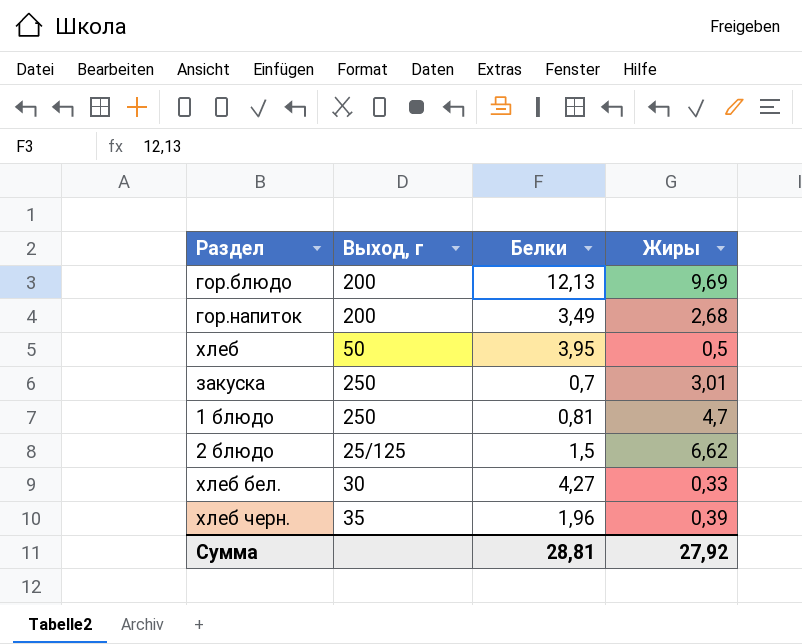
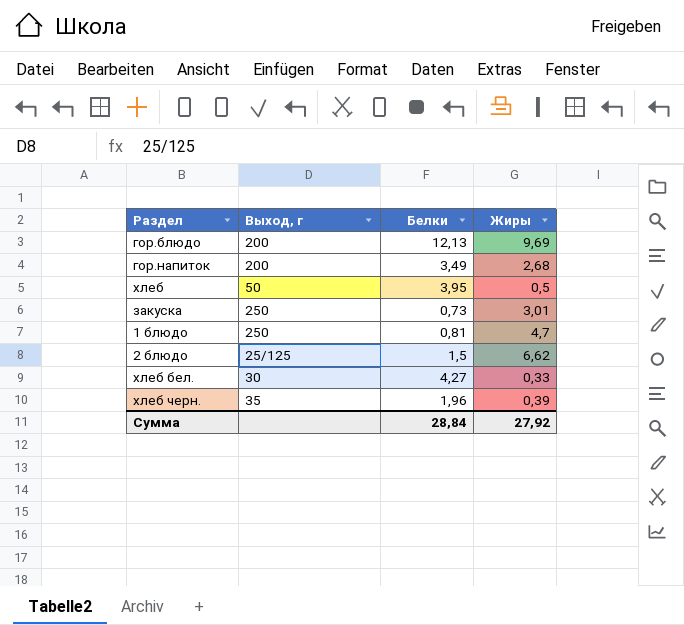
закуска | Белки: 0,7 -> 0,73
Сумма | Белки: 28,81 -> 28,84

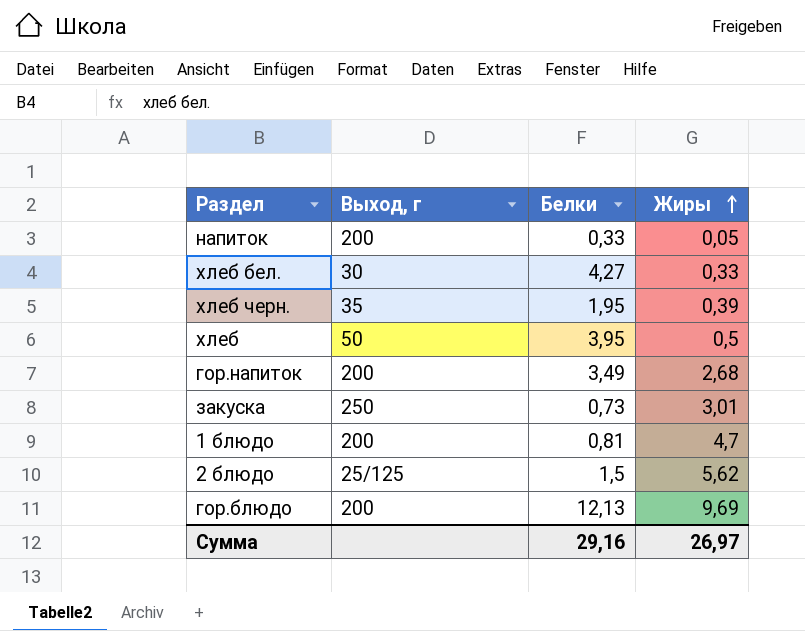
row order: none -> Жиры ascending
row напиток: none -> 200 | 0,33 | 0,05
хлеб черн. | Белки: 1,96 -> 1,95
1 блюдо | Выход, г: 250 -> 200
2 блюдо | Жиры: 6,62 -> 5,62
Сумма | Белки: 28,84 -> 29,16
Сумма | Жиры: 27,92 -> 26,97

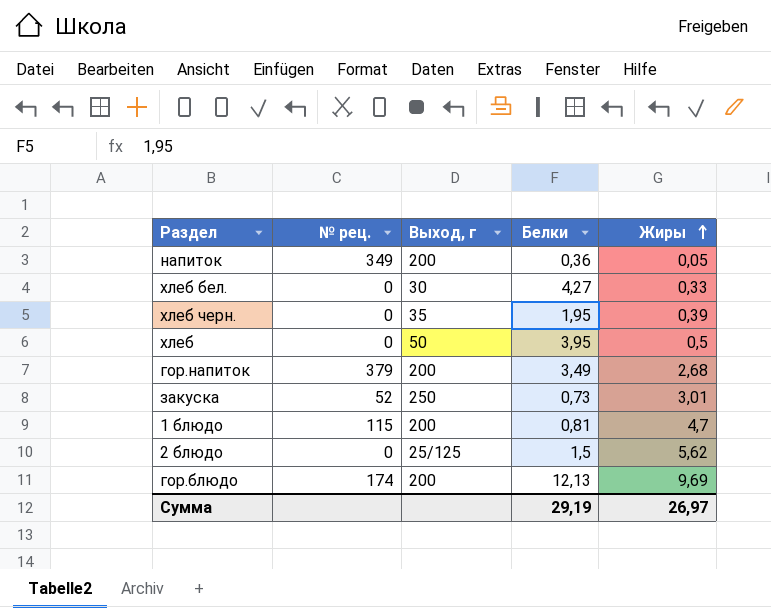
column № рец. | position: none -> 2
напиток | Белки: 0,33 -> 0,36
Сумма | Белки: 29,16 -> 29,19

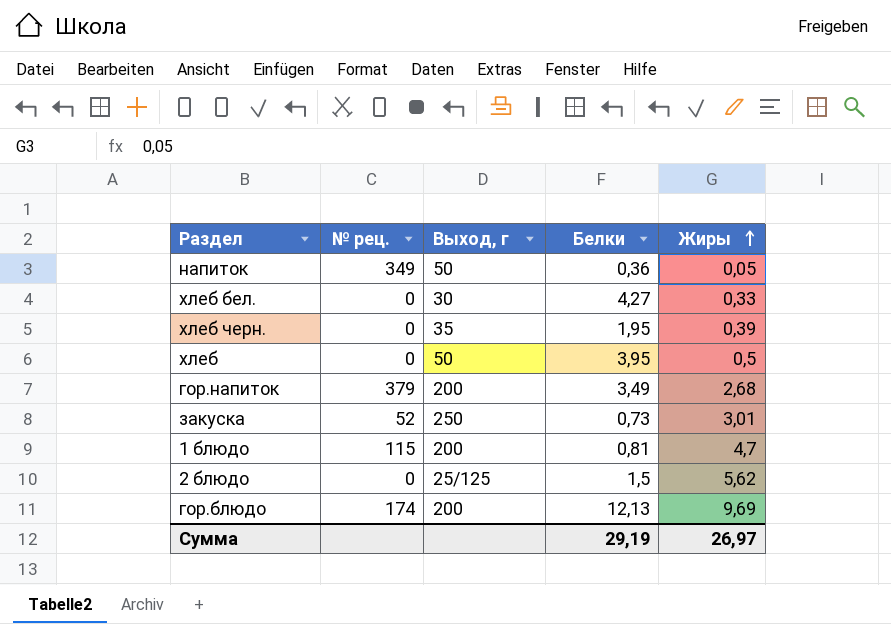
напиток | Выход, г: 200 -> 50

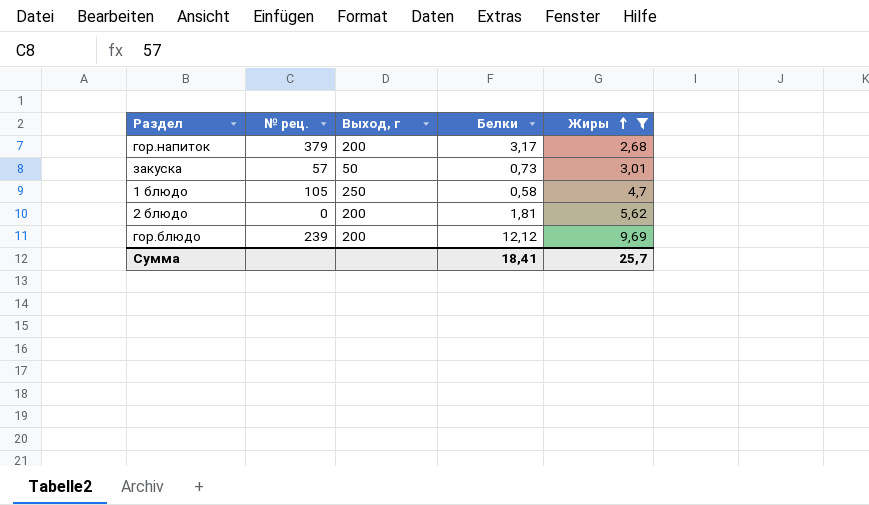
filter: none -> Жиры >= 2,68
гор.напиток | Белки: 3,49 -> 3,17
закуска | № рец.: 52 -> 57
закуска | Выход, г: 250 -> 50
1 блюдо | № рец.: 115 -> 105
1 блюдо | Выход, г: 200 -> 250
1 блюдо | Белки: 0,81 -> 0,58
2 блюдо | Выход, г: 25/125 -> 200
2 блюдо | Белки: 1,5 -> 1,81
гор.блюдо | № рец.: 174 -> 239
гор.блюдо | Белки: 12,13 -> 12,12
Сумма | Белки: 29,19 -> 18,41
Сумма | Жиры: 26,97 -> 25,7

